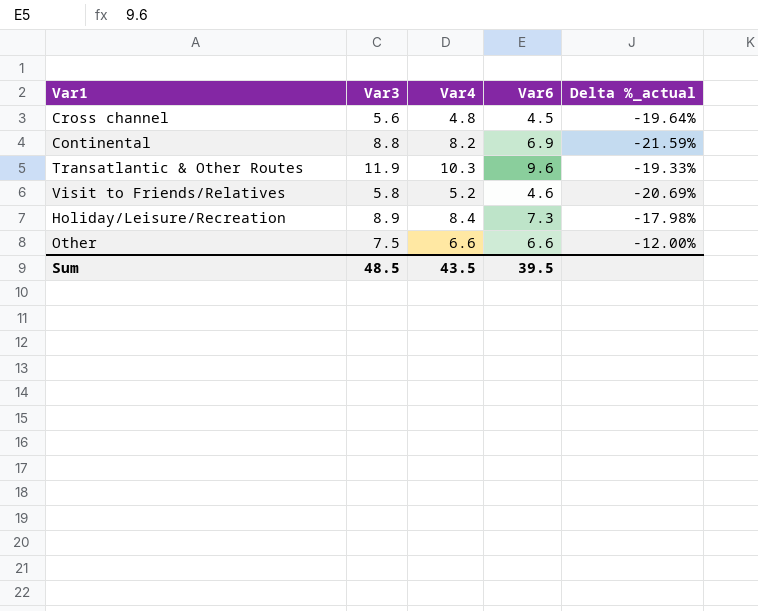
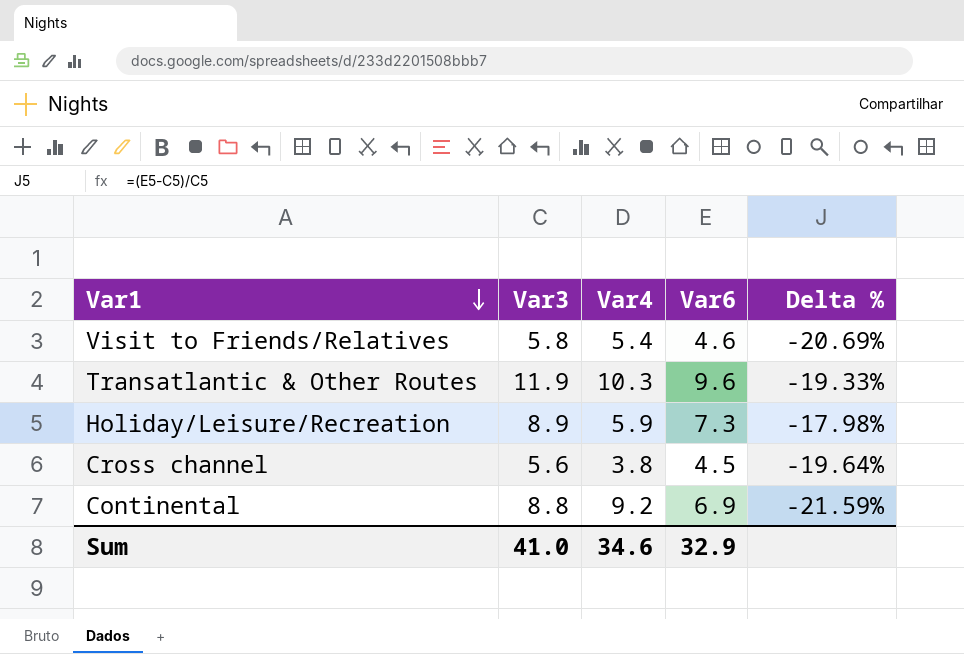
row order: none -> Var1 descending
column name: Delta %_actual -> Delta %
row Other: 7.5 | 6.6 | 6.6 | -12.00% -> none
Visit to Friends/Relatives | Var4: 5.2 -> 5.4
Holiday/Leisure/Recreation | Var4: 8.4 -> 5.9
Cross channel | Var4: 4.8 -> 3.8
Continental | Var4: 8.2 -> 9.2
Sum | Var3: 48.5 -> 41.0
Sum | Var4: 43.5 -> 34.6
Sum | Var6: 39.5 -> 32.9

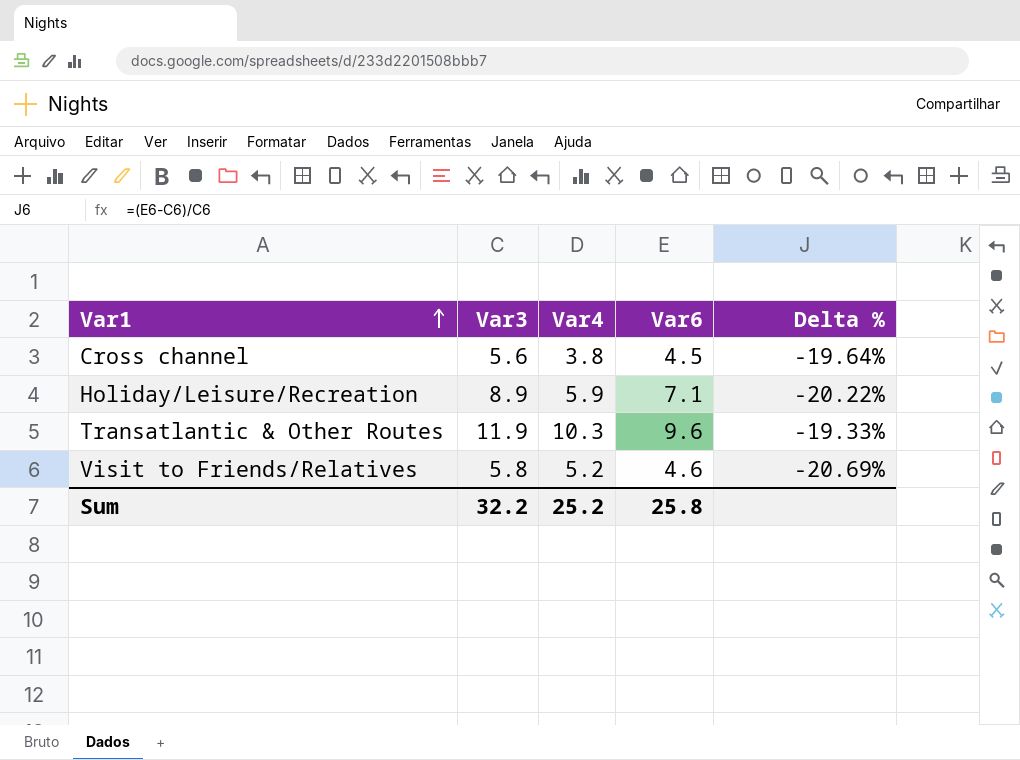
row order: Var1 descending -> Var1 ascending
row Continental: 8.8 | 9.2 | 6.9 | -21.59% -> none
Holiday/Leisure/Recreation | Var6: 7.3 -> 7.1
Holiday/Leisure/Recreation | Delta %: -17.98% -> -20.22%
Visit to Friends/Relatives | Var4: 5.4 -> 5.2
Sum | Var3: 41.0 -> 32.2
Sum | Var4: 34.6 -> 25.2
Sum | Var6: 32.9 -> 25.8

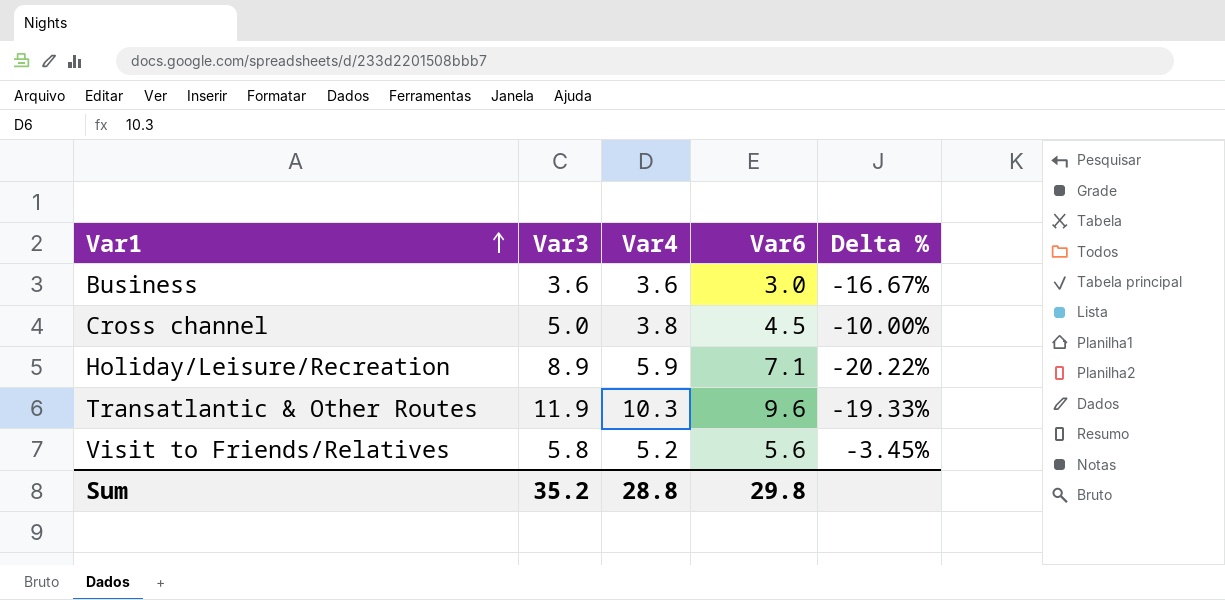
row Business: none -> 3.6 | 3.6 | 3.0 | -16.67%
Cross channel | Var3: 5.6 -> 5.0
Cross channel | Delta %: -19.64% -> -10.00%
Visit to Friends/Relatives | Var6: 4.6 -> 5.6
Visit to Friends/Relatives | Delta %: -20.69% -> -3.45%
Sum | Var3: 32.2 -> 35.2
Sum | Var4: 25.2 -> 28.8
Sum | Var6: 25.8 -> 29.8

